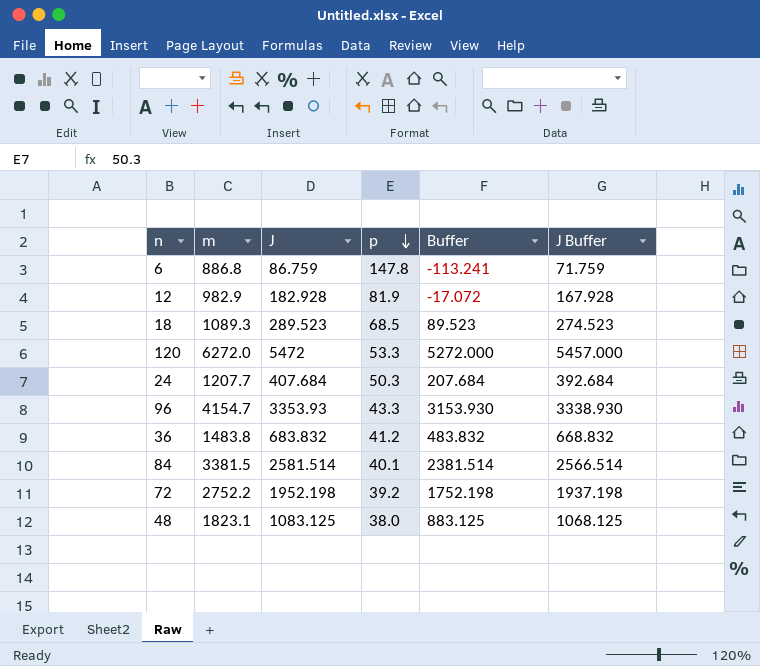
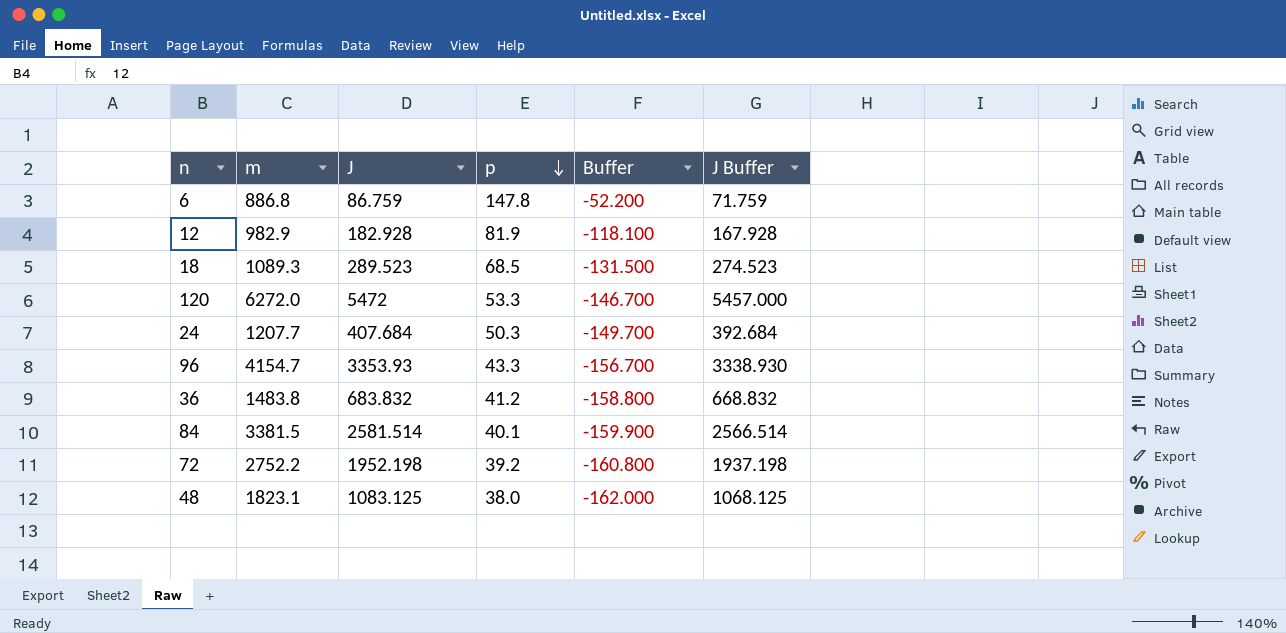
column Buffer | formula: [J] - 200 -> [p] - 200

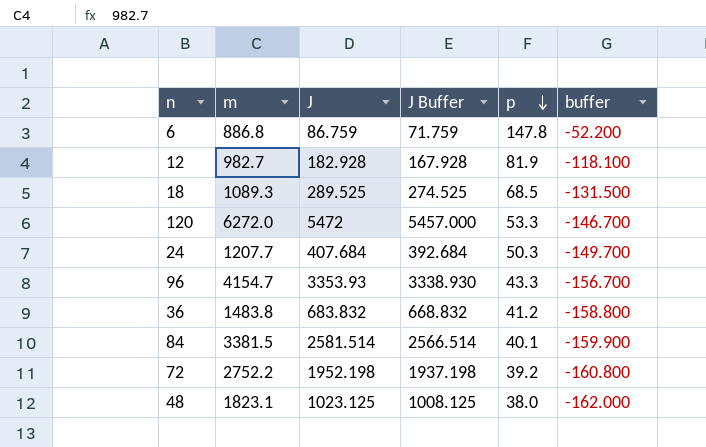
column J Buffer | position: 6 -> 4
column name: Buffer -> buffer
12 | m: 982.9 -> 982.7
18 | J: 289.523 -> 289.525
18 | J Buffer: 274.523 -> 274.525
48 | J: 1083.125 -> 1023.125
48 | J Buffer: 1068.125 -> 1008.125

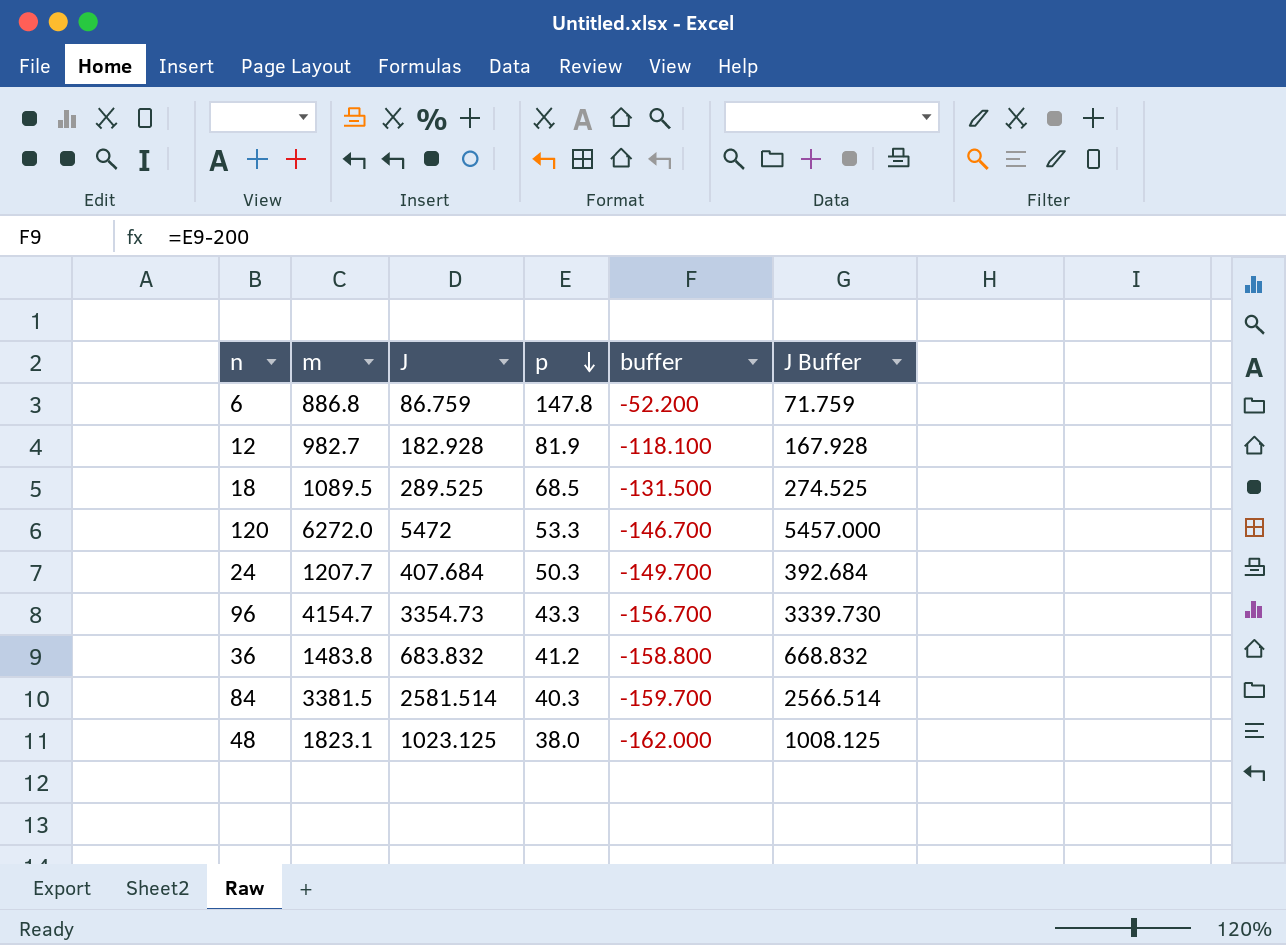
column J Buffer | position: 4 -> 6
row 72: 2752.2 | 1952.198 | 1937.198 | 39.2 | -160.800 -> none
18 | m: 1089.3 -> 1089.5
96 | J: 3353.93 -> 3354.73
96 | J Buffer: 3338.930 -> 3339.730
84 | p: 40.1 -> 40.3
84 | buffer: -159.900 -> -159.700

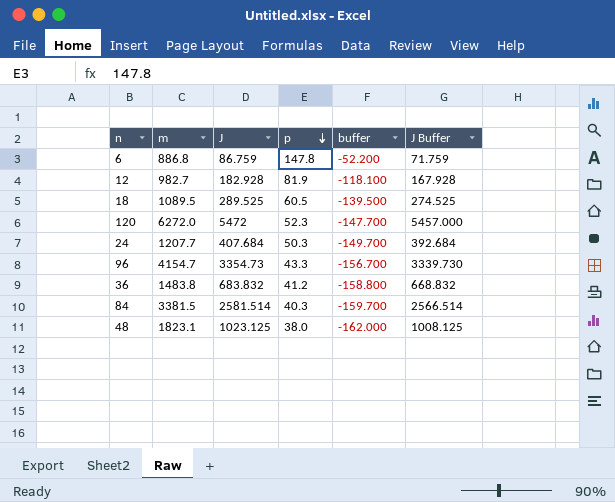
18 | p: 68.5 -> 60.5
18 | buffer: -131.500 -> -139.500
120 | p: 53.3 -> 52.3
120 | buffer: -146.700 -> -147.700

